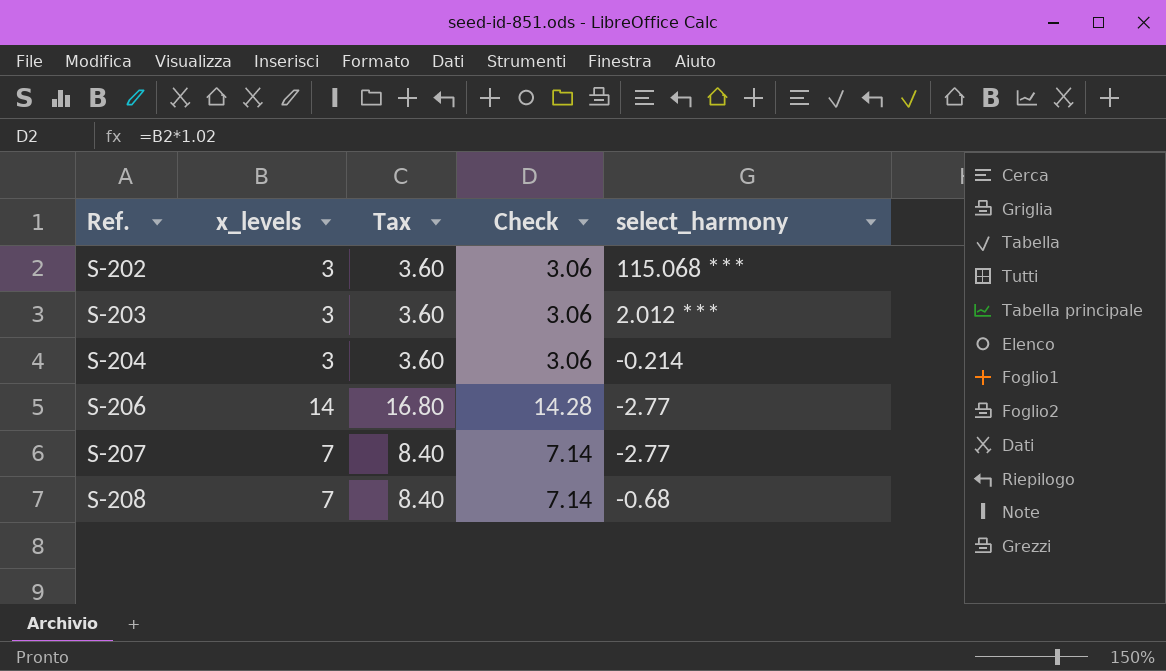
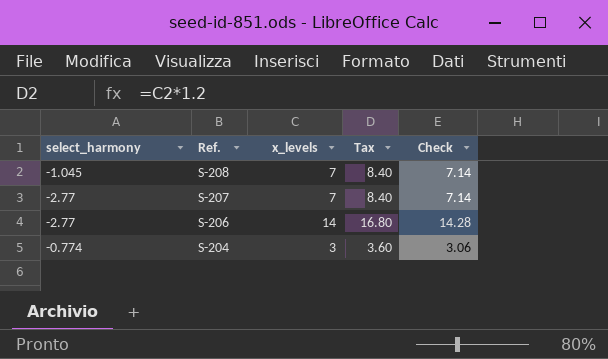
row order: Ref. ascending -> Ref. descending
column select_harmony | position: 5 -> 1
row S-202: 3 | 3.60 | 3.06 | 115.068 *** -> none
row S-203: 3 | 3.60 | 3.06 | 2.012 *** -> none
S-208 | select_harmony: -0.68 -> -1.045
S-204 | select_harmony: -0.214 -> -0.774

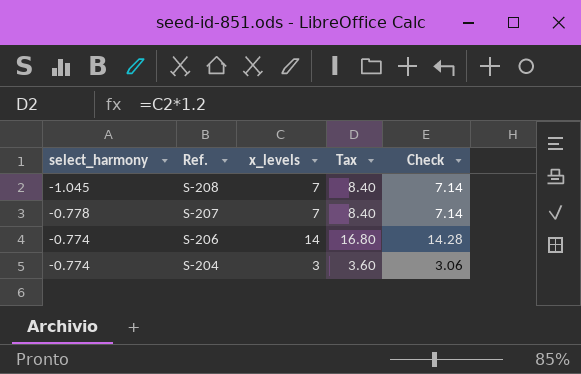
S-207 | select_harmony: -2.77 -> -0.778
S-206 | select_harmony: -2.77 -> -0.774

